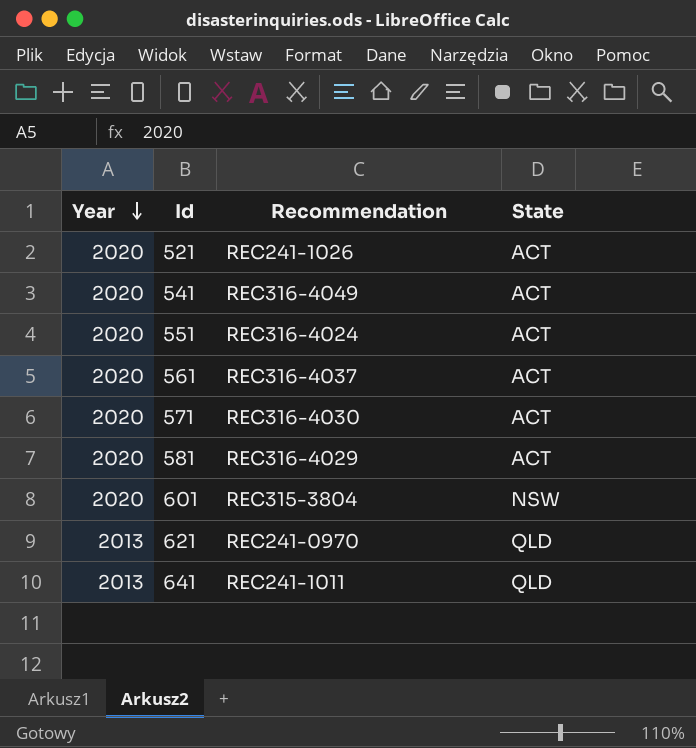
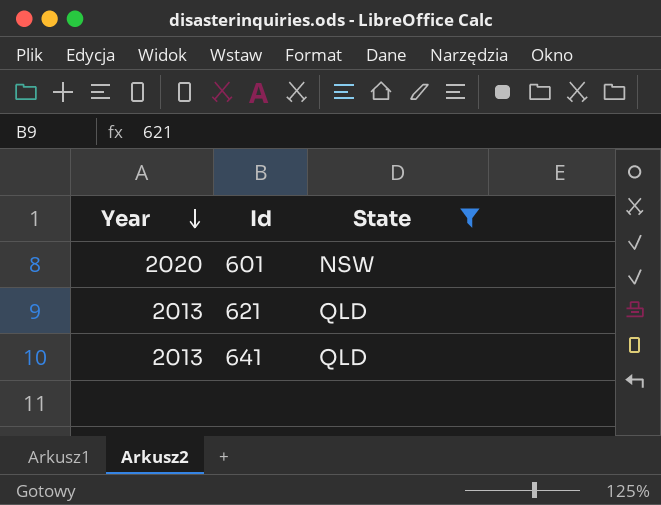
filter: none -> State != ACT
column Recommendation | position: 3 -> none

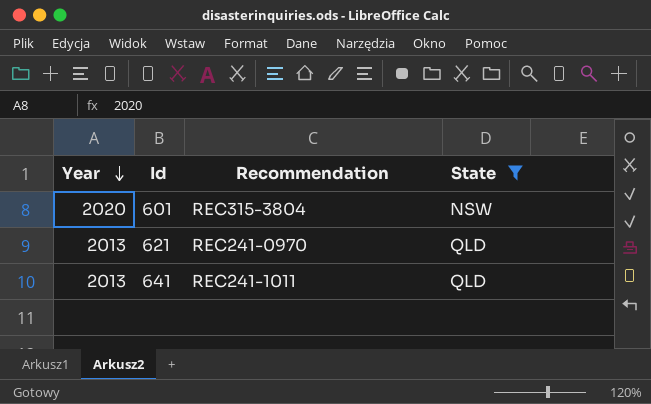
column Recommendation | position: none -> 3

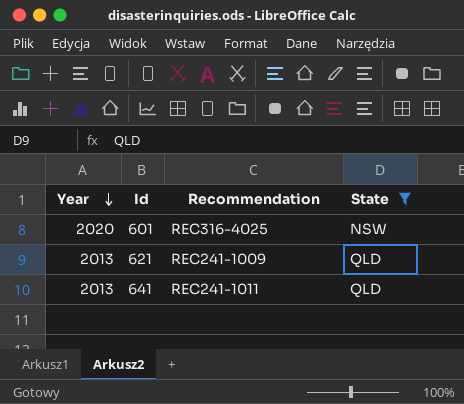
601 | Recommendation: REC315-3804 -> REC316-4025
621 | Recommendation: REC241-0970 -> REC241-1009

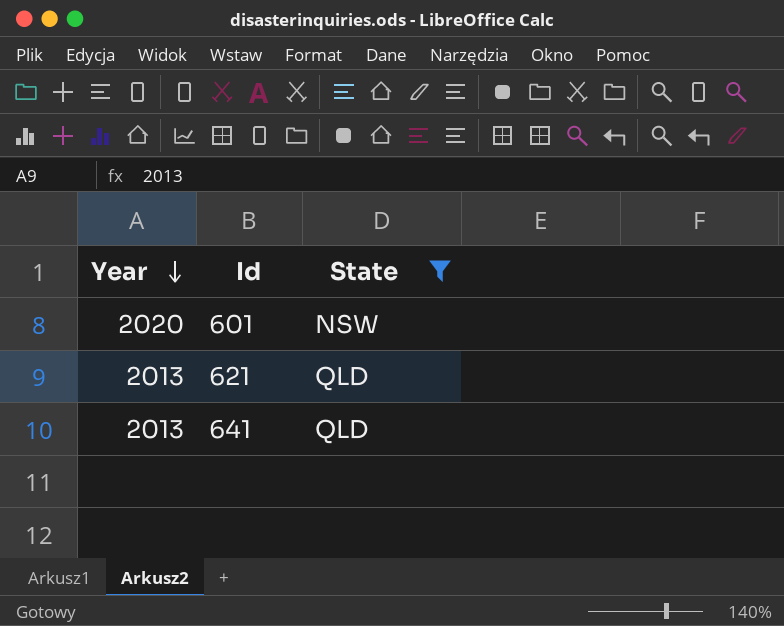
column Recommendation | position: 3 -> none

